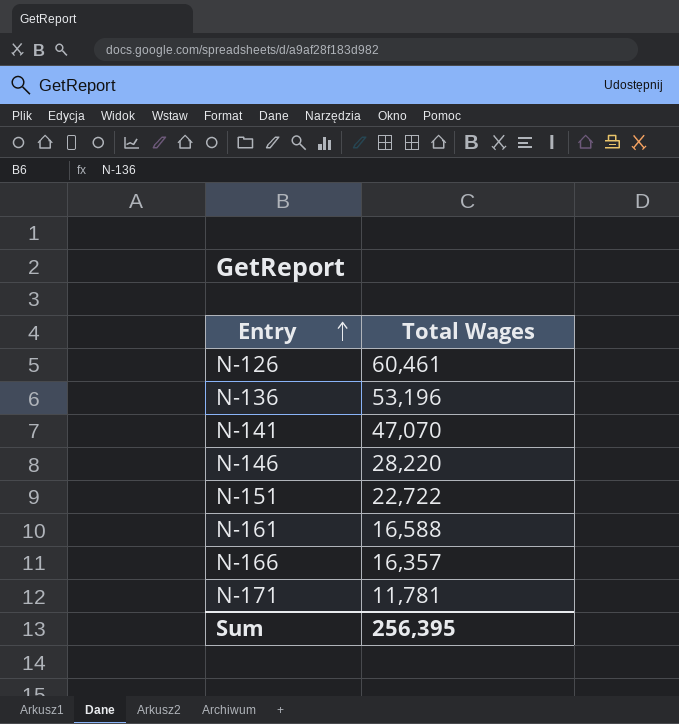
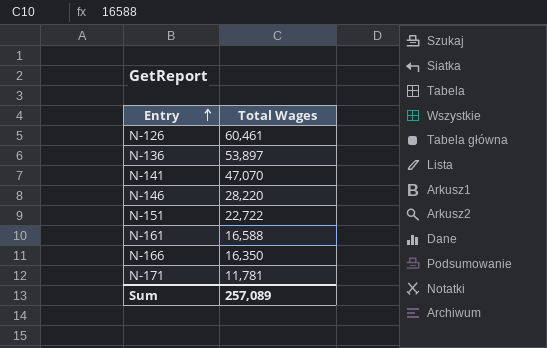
N-136 | Total Wages: 53,196 -> 53,897
N-166 | Total Wages: 16,357 -> 16,350
Sum | Total Wages: 256,395 -> 257,089

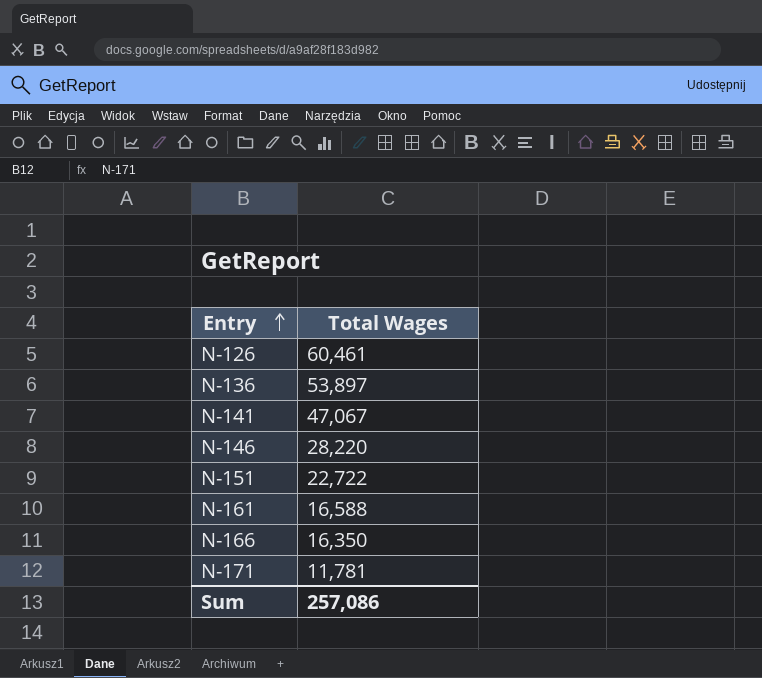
N-141 | Total Wages: 47,070 -> 47,067
Sum | Total Wages: 257,089 -> 257,086

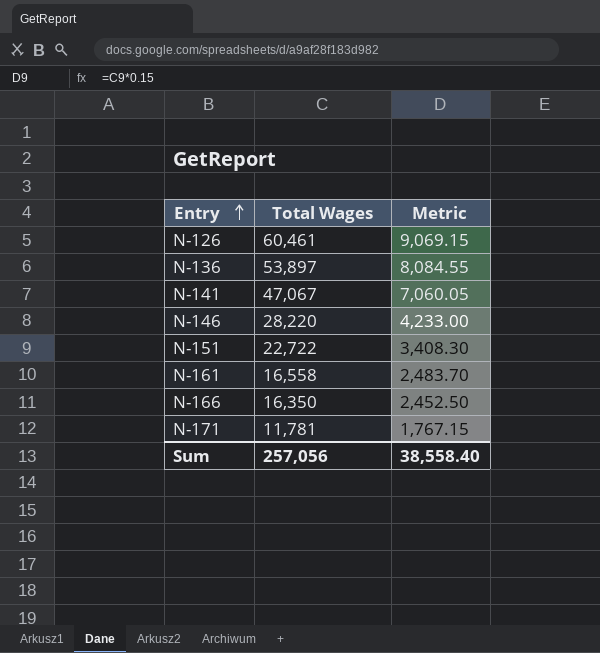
column Metric | formula: none -> [Total Wages] * 0.15
N-161 | Total Wages: 16,588 -> 16,558
Sum | Total Wages: 257,086 -> 257,056

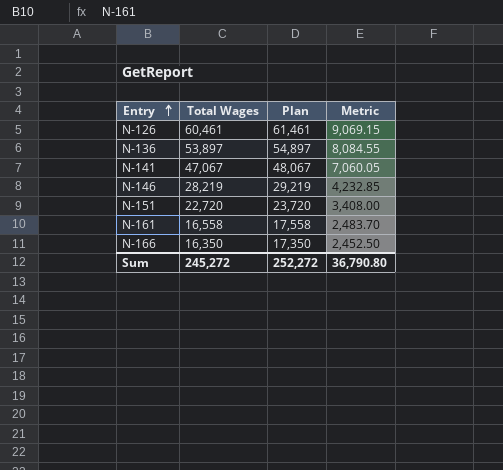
column Plan | formula: none -> [Total Wages] + 1000
row N-171: 11,781 | 1,767.15 -> none
N-146 | Total Wages: 28,220 -> 28,219
N-146 | Metric: 4,233.00 -> 4,232.85
N-151 | Total Wages: 22,722 -> 22,720
N-151 | Metric: 3,408.30 -> 3,408.00
Sum | Total Wages: 257,056 -> 245,272
Sum | Metric: 38,558.40 -> 36,790.80

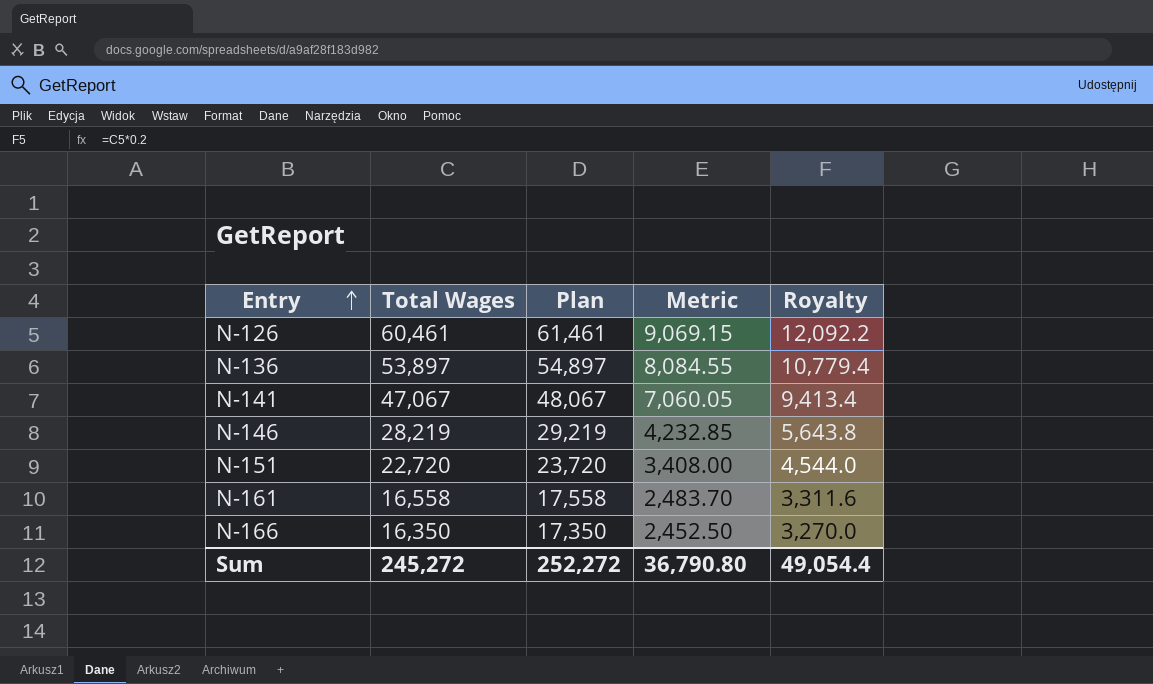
column Royalty | formula: none -> [Total Wages] * 0.2

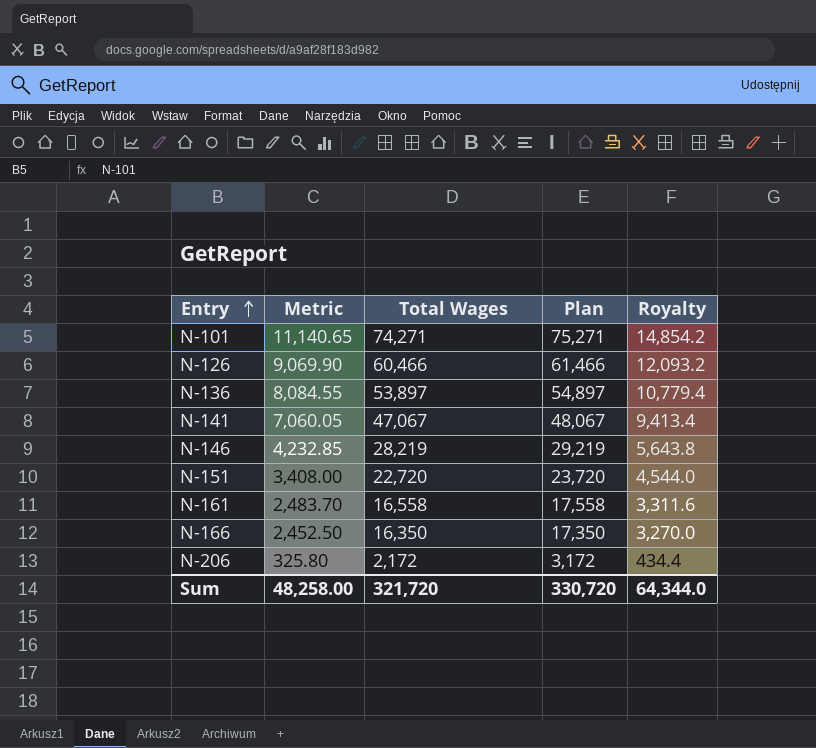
column Metric | position: 4 -> 2
row N-101: none -> 11,140.65 | 74,271 | 75,271 | 14,854.2
N-126 | Metric: 9,069.15 -> 9,069.90
N-126 | Total Wages: 60,461 -> 60,466
N-126 | Plan: 61,461 -> 61,466
N-126 | Royalty: 12,092.2 -> 12,093.2
row N-206: none -> 325.80 | 2,172 | 3,172 | 434.4
Sum | Metric: 36,790.80 -> 48,258.00
Sum | Total Wages: 245,272 -> 321,720
Sum | Plan: 252,272 -> 330,720
Sum | Royalty: 49,054.4 -> 64,344.0

